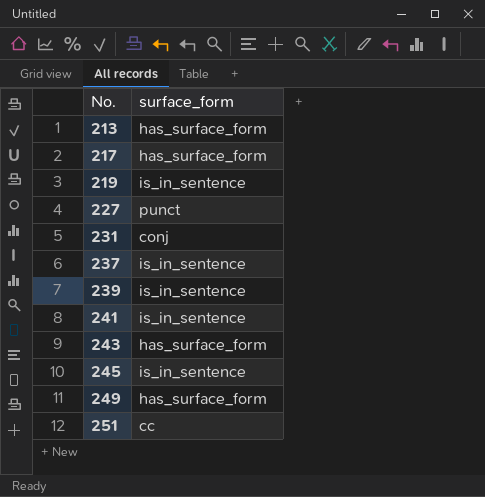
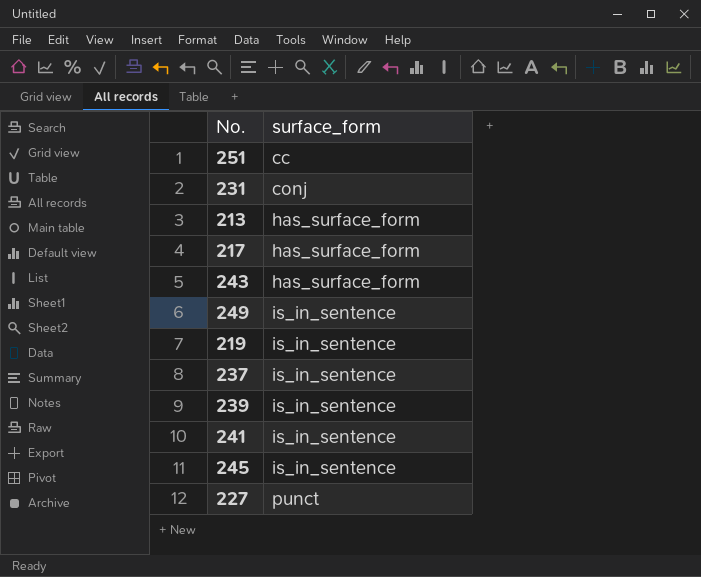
row order: No. ascending -> surface_form ascending
249 | surface_form: has_surface_form -> is_in_sentence

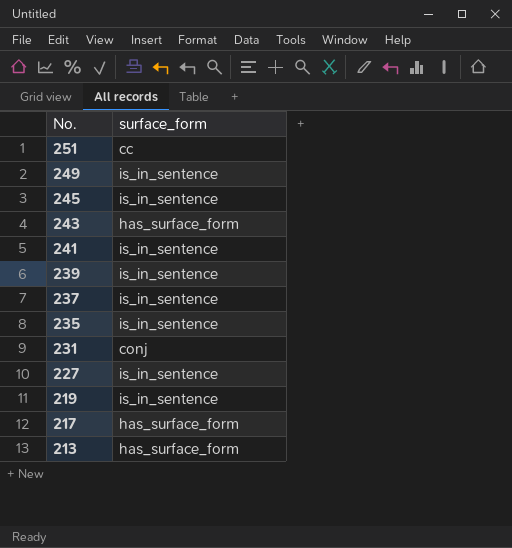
row order: surface_form ascending -> No. descending
row 235: none -> is_in_sentence
227 | surface_form: punct -> is_in_sentence

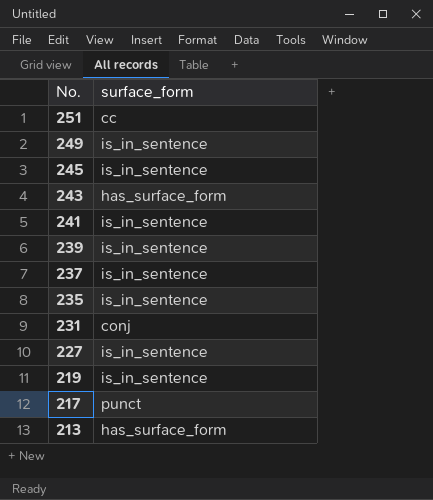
217 | surface_form: has_surface_form -> punct

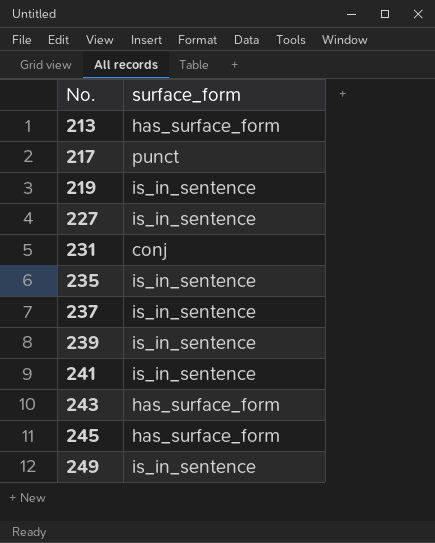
row order: No. descending -> No. ascending
row 251: cc -> none
245 | surface_form: is_in_sentence -> has_surface_form

